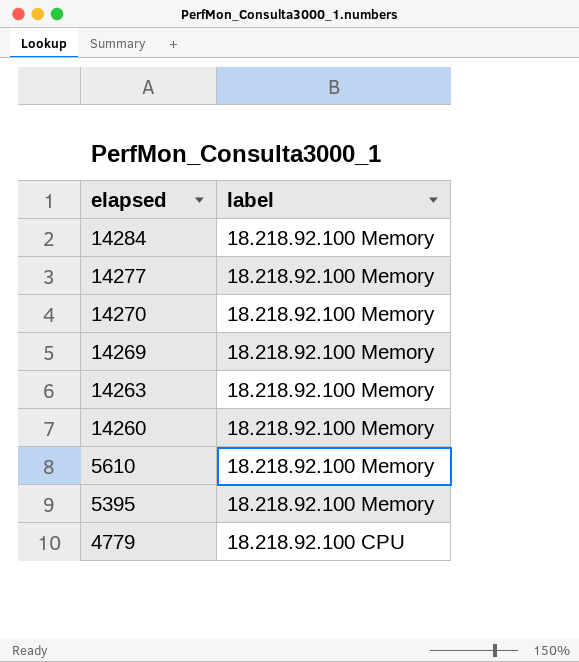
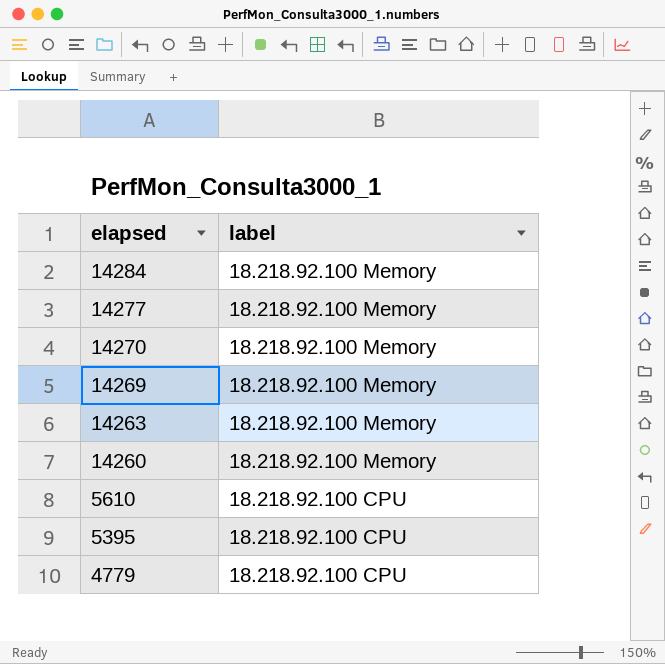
5610 | label: 18.218.92.100 Memory -> 18.218.92.100 CPU
5395 | label: 18.218.92.100 Memory -> 18.218.92.100 CPU

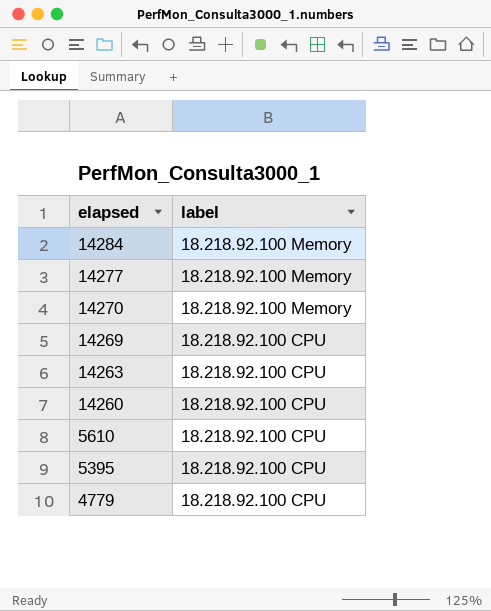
14269 | label: 18.218.92.100 Memory -> 18.218.92.100 CPU
14263 | label: 18.218.92.100 Memory -> 18.218.92.100 CPU
14260 | label: 18.218.92.100 Memory -> 18.218.92.100 CPU

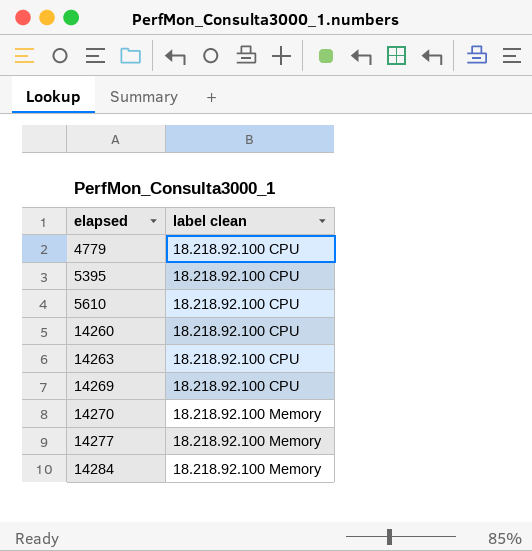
row order: elapsed descending -> elapsed ascending
column name: label -> label clean

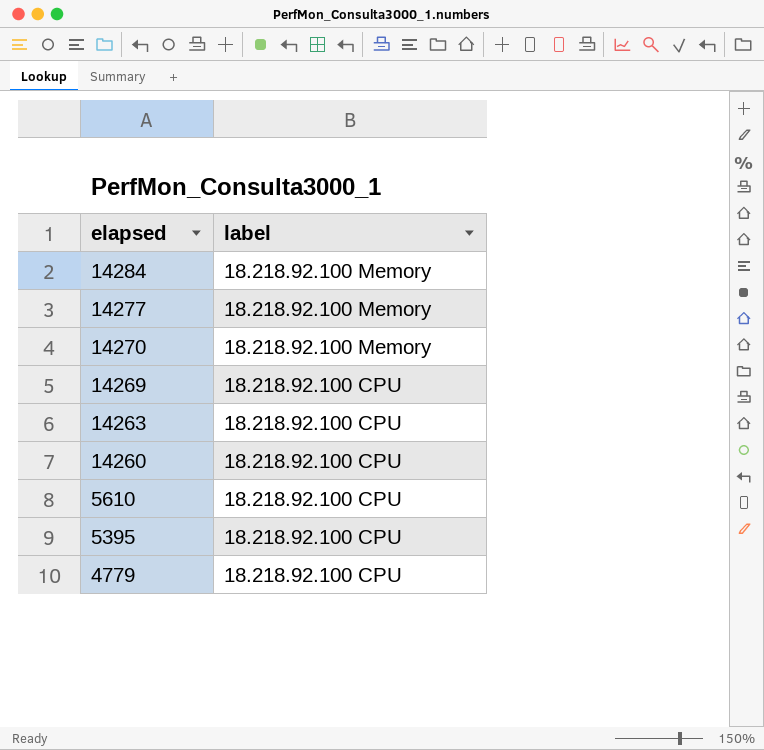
row order: elapsed ascending -> elapsed descending
column name: label clean -> label

